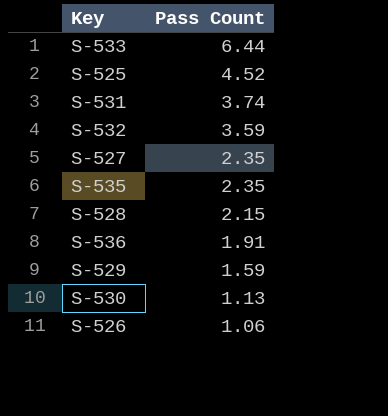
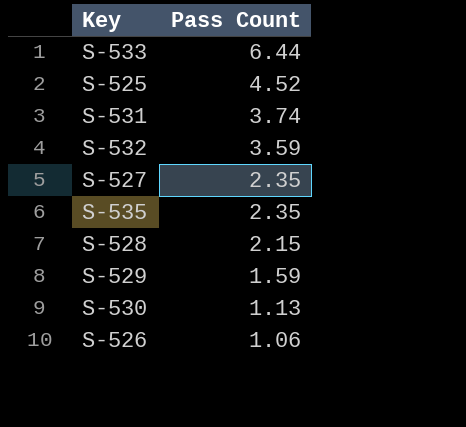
row S-536: 1.91 -> none

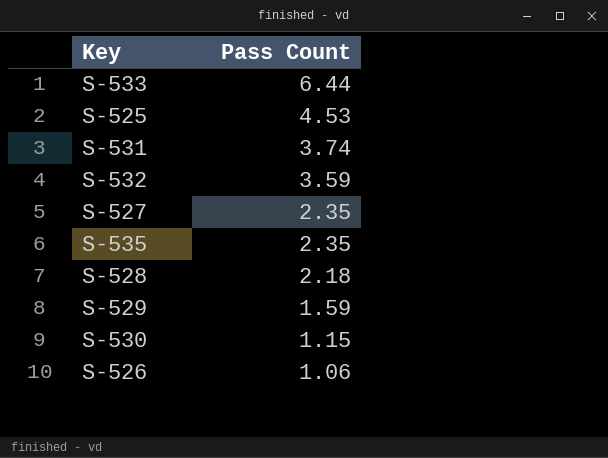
S-525 | Pass Count: 4.52 -> 4.53
S-528 | Pass Count: 2.15 -> 2.18
S-530 | Pass Count: 1.13 -> 1.15

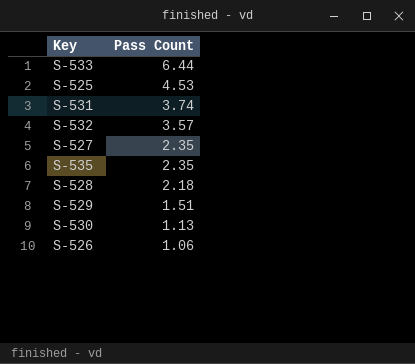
S-532 | Pass Count: 3.59 -> 3.57
S-529 | Pass Count: 1.59 -> 1.51
S-530 | Pass Count: 1.15 -> 1.13

